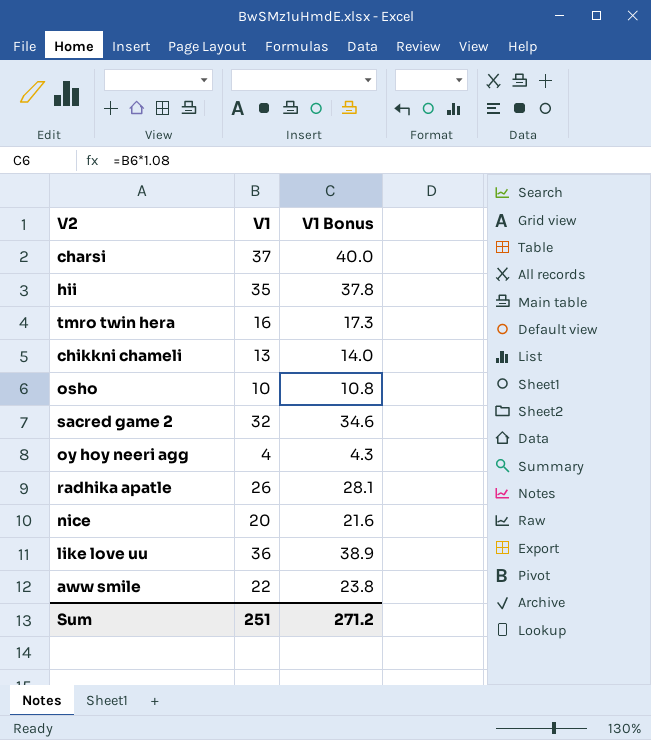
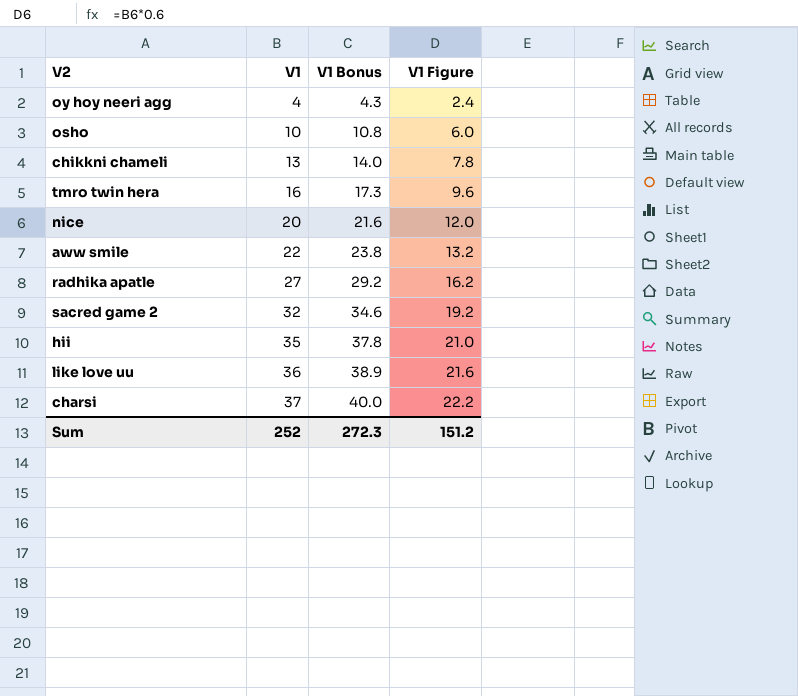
row order: none -> V1 ascending
column V1 Figure | formula: none -> [V1] * 0.6
radhika apatle | V1: 26 -> 27
radhika apatle | V1 Bonus: 28.1 -> 29.2
Sum | V1: 251 -> 252
Sum | V1 Bonus: 271.2 -> 272.3

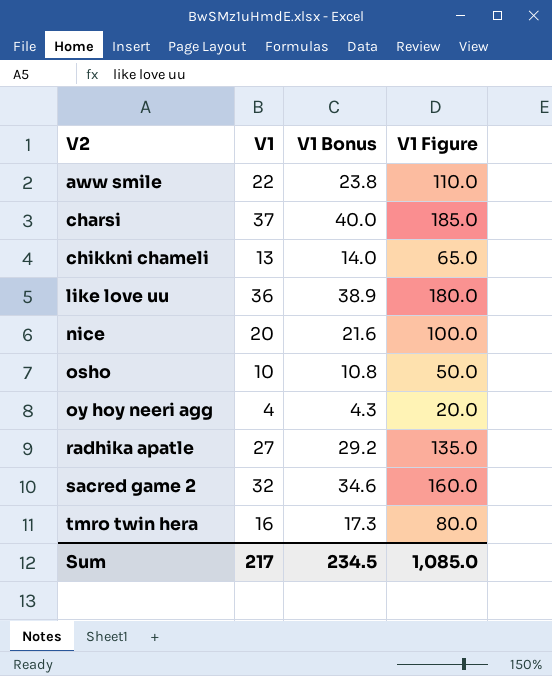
row order: V1 ascending -> V2 ascending
column V1 Figure | formula: [V1] * 0.6 -> [V1] * 5
row hii: 35 | 37.8 | 21.0 -> none
Sum | V1: 252 -> 217
Sum | V1 Bonus: 272.3 -> 234.5
Sum | V1 Figure: 151.2 -> 1,085.0

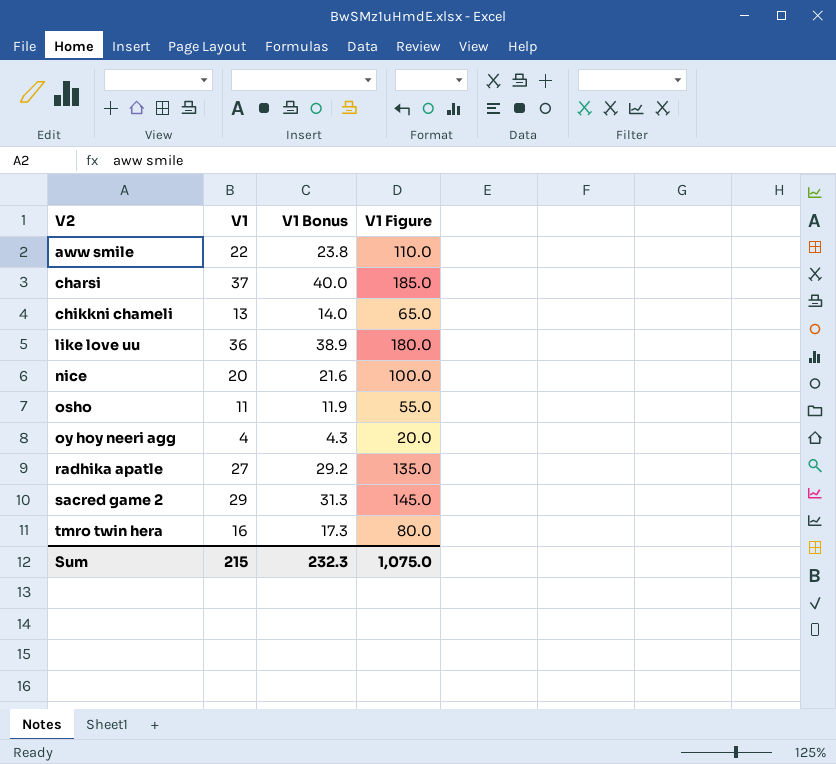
osho | V1: 10 -> 11
osho | V1 Bonus: 10.8 -> 11.9
osho | V1 Figure: 50.0 -> 55.0
sacred game 2 | V1: 32 -> 29
sacred game 2 | V1 Bonus: 34.6 -> 31.3
sacred game 2 | V1 Figure: 160.0 -> 145.0
Sum | V1: 217 -> 215
Sum | V1 Bonus: 234.5 -> 232.3
Sum | V1 Figure: 1,085.0 -> 1,075.0

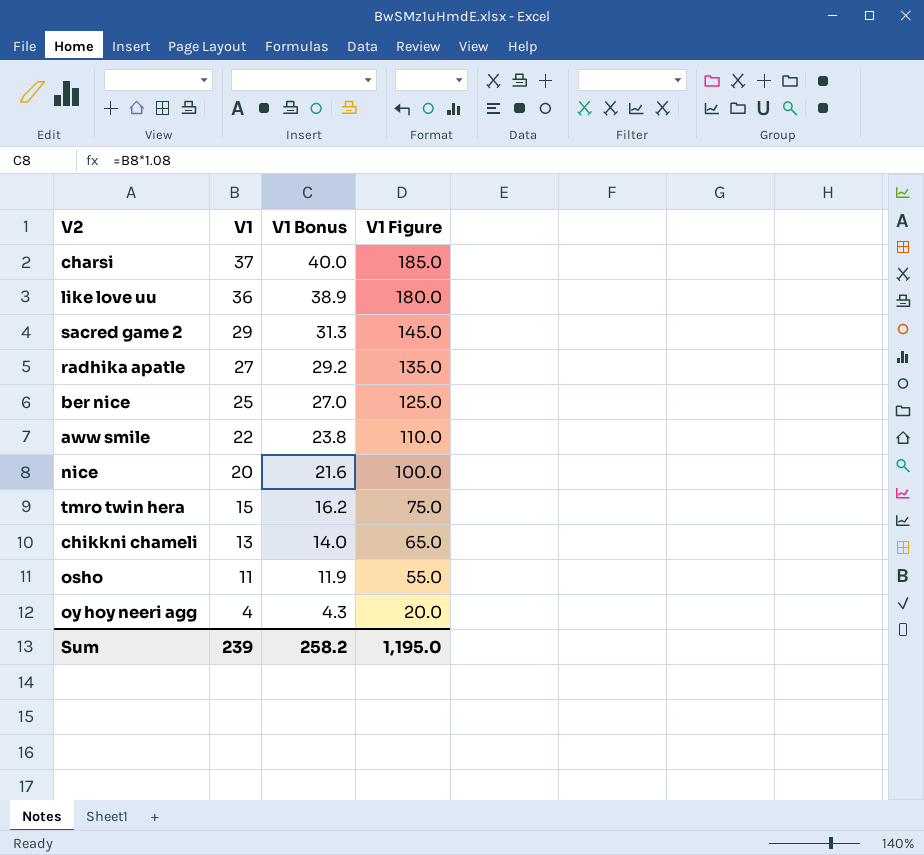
row order: V2 ascending -> V1 descending
row ber nice: none -> 25 | 27.0 | 125.0
tmro twin hera | V1: 16 -> 15
tmro twin hera | V1 Bonus: 17.3 -> 16.2
tmro twin hera | V1 Figure: 80.0 -> 75.0
Sum | V1: 215 -> 239
Sum | V1 Bonus: 232.3 -> 258.2
Sum | V1 Figure: 1,075.0 -> 1,195.0

